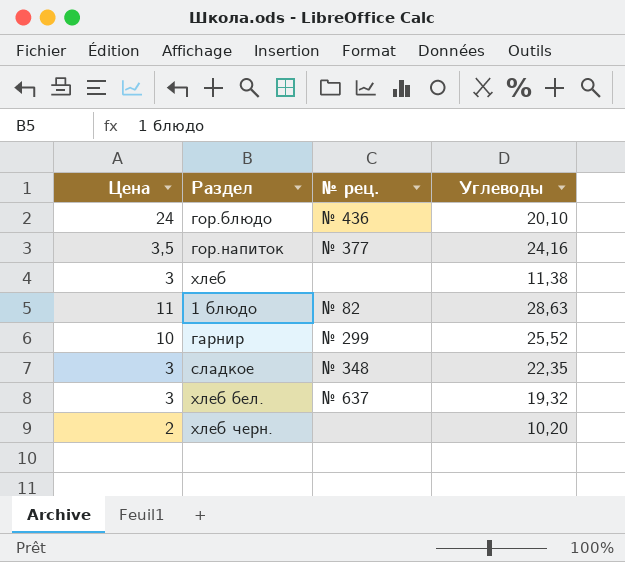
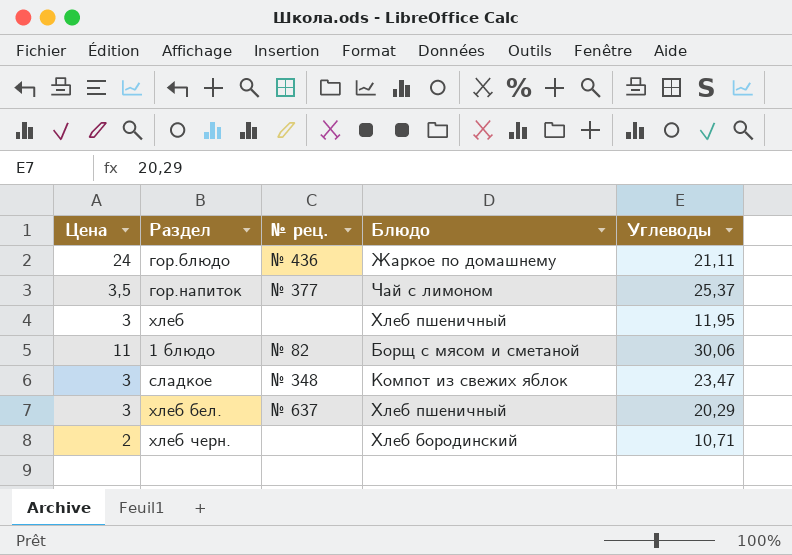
column Блюдо | position: none -> 4
row гарнир: 10 | № 299 | 25,52 -> none
гор.блюдо | Углеводы: 20,10 -> 21,11
гор.напиток | Углеводы: 24,16 -> 25,37
хлеб | Углеводы: 11,38 -> 11,95
1 блюдо | Углеводы: 28,63 -> 30,06
сладкое | Углеводы: 22,35 -> 23,47
хлеб бел. | Углеводы: 19,32 -> 20,29
хлеб черн. | Углеводы: 10,20 -> 10,71

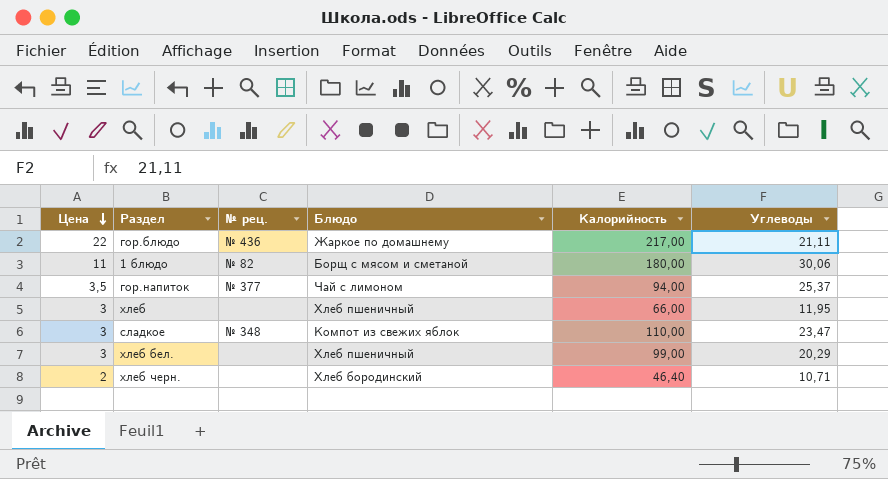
row order: none -> Цена descending
column Калорийность | position: none -> 5
гор.блюдо | Цена: 24 -> 22
хлеб бел. | № рец.: № 637 -> none

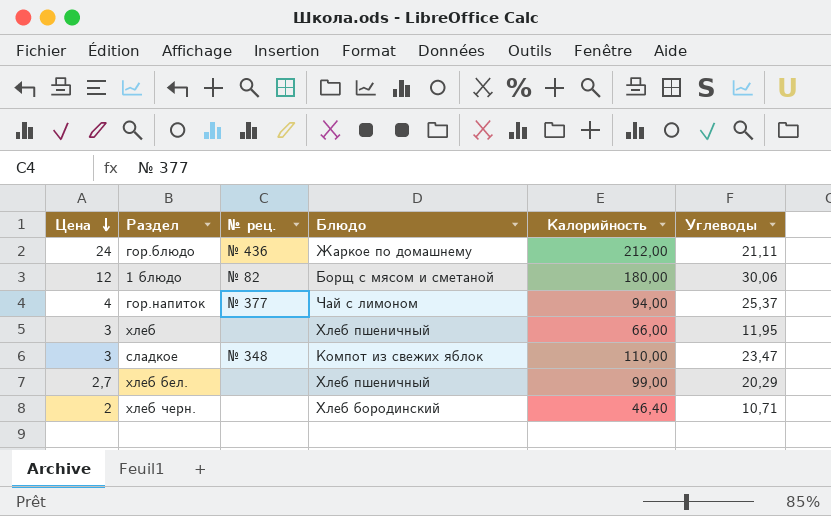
гор.блюдо | Цена: 22 -> 24
гор.блюдо | Калорийность: 217,00 -> 212,00
1 блюдо | Цена: 11 -> 12
гор.напиток | Цена: 3,5 -> 4
хлеб бел. | Цена: 3 -> 2,7

